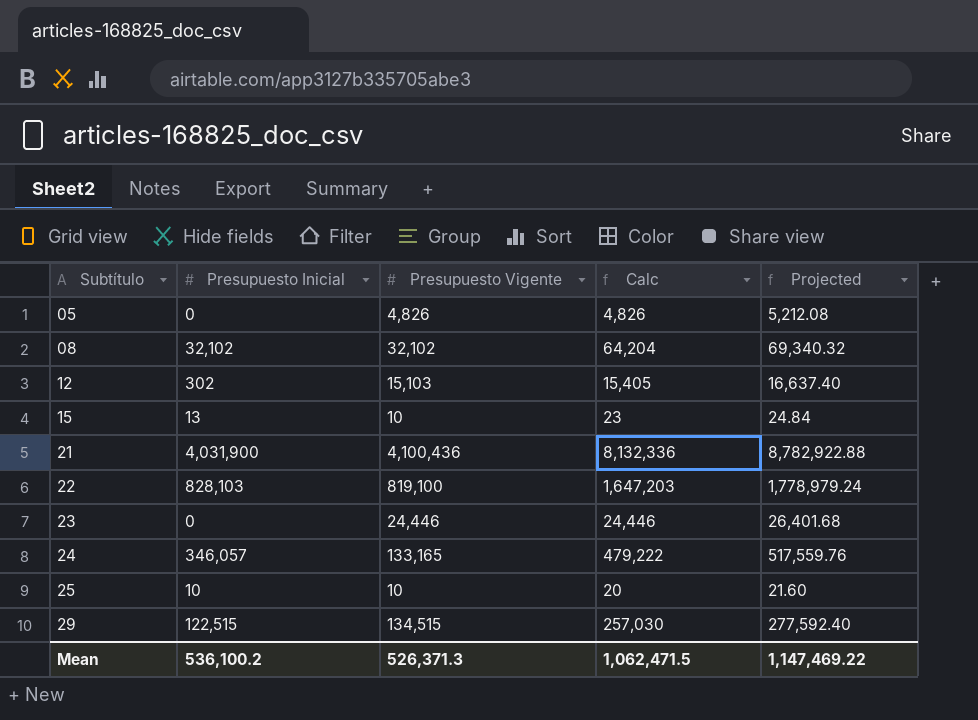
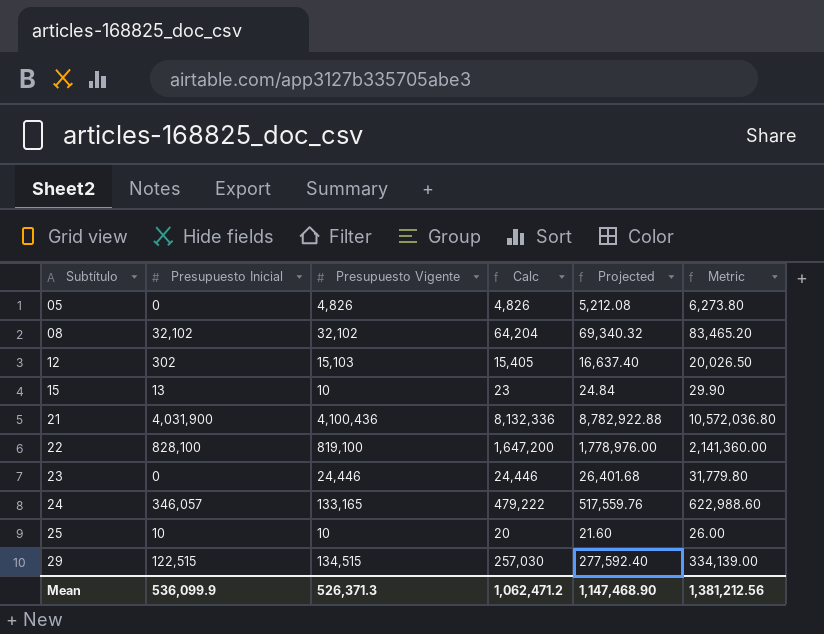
column Metric | formula: none -> [Calc] * 1.3
22 | Presupuesto Inicial: 828,103 -> 828,100
22 | Calc: 1,647,203 -> 1,647,200
22 | Projected: 1,778,979.24 -> 1,778,976.00
Mean | Presupuesto Inicial: 536,100.2 -> 536,099.9
Mean | Calc: 1,062,471.5 -> 1,062,471.2
Mean | Projected: 1,147,469.22 -> 1,147,468.90

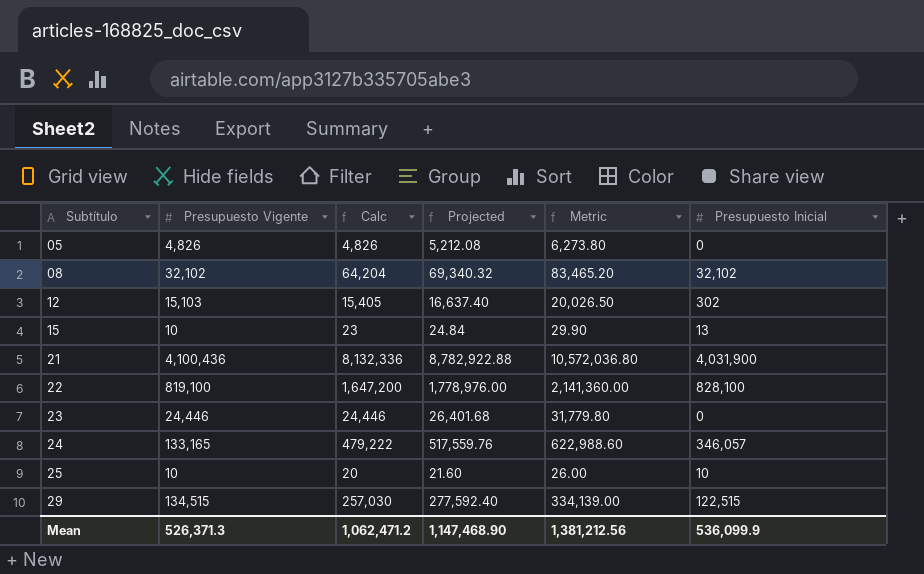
column Presupuesto Inicial | position: 2 -> 6

